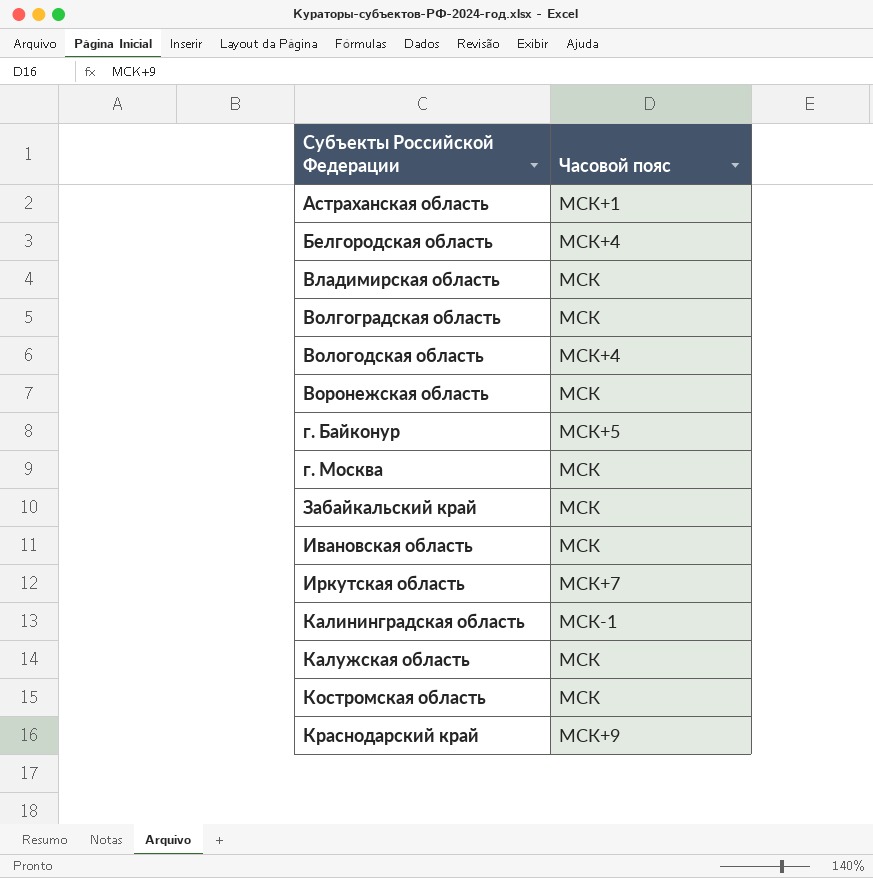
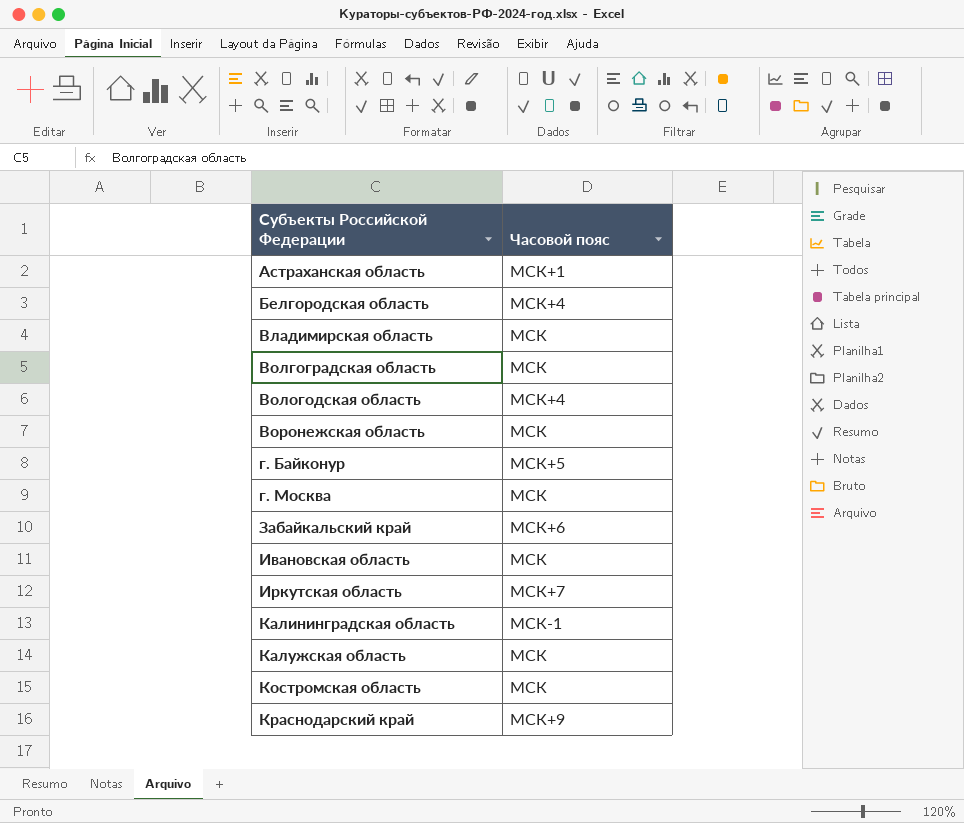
Забайкальский край | Часовой пояс: МСК -> МСК+6

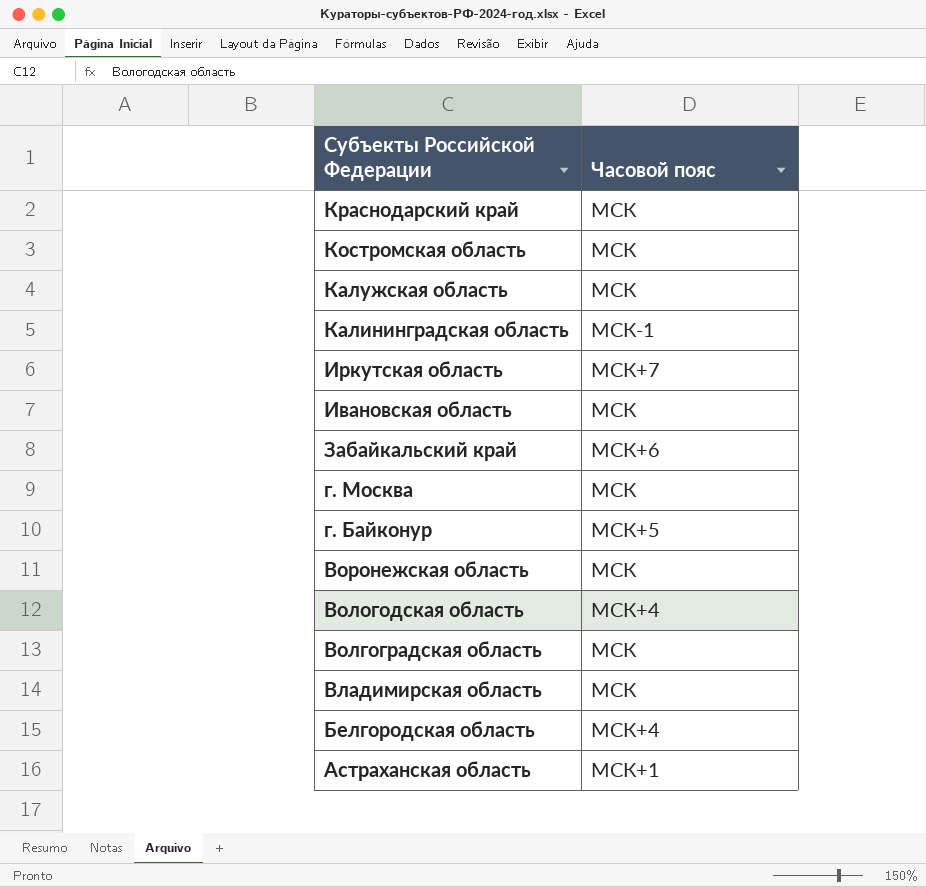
row order: Субъекты Российской Федерации ascending -> Субъекты Российской Федерации descending
Краснодарский край | Часовой пояс: МСК+9 -> МСК

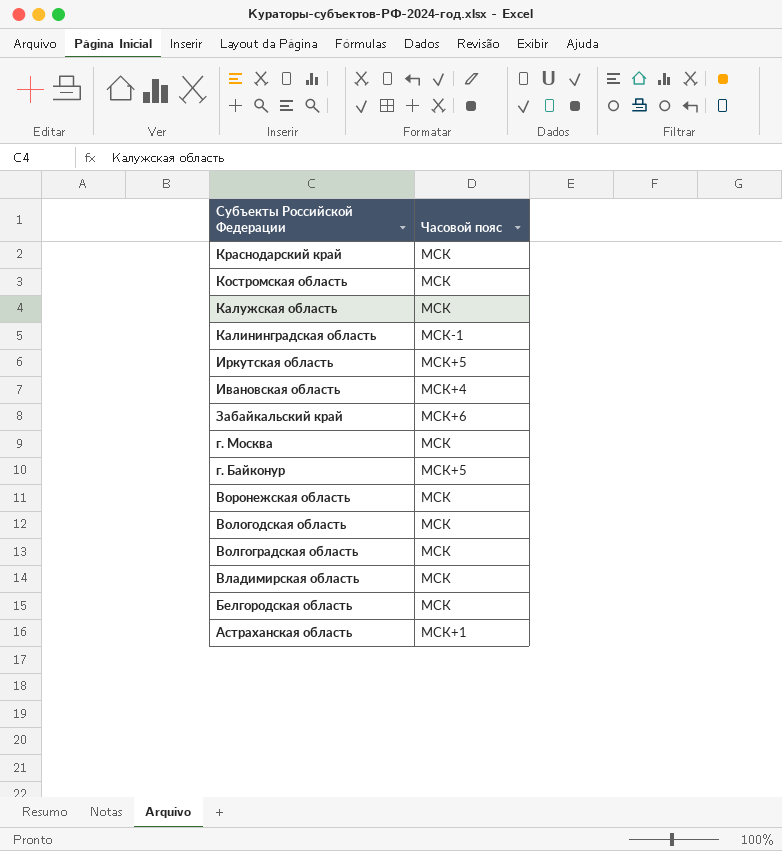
Иркутская область | Часовой пояс: МСК+7 -> МСК+5
Ивановская область | Часовой пояс: МСК -> МСК+4
Вологодская область | Часовой пояс: МСК+4 -> МСК
Белгородская область | Часовой пояс: МСК+4 -> МСК

